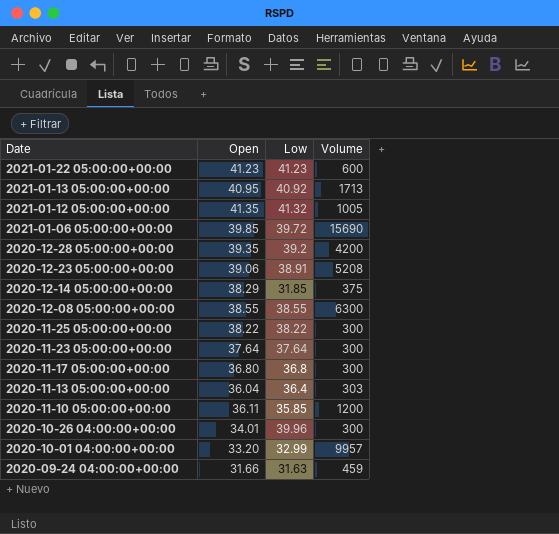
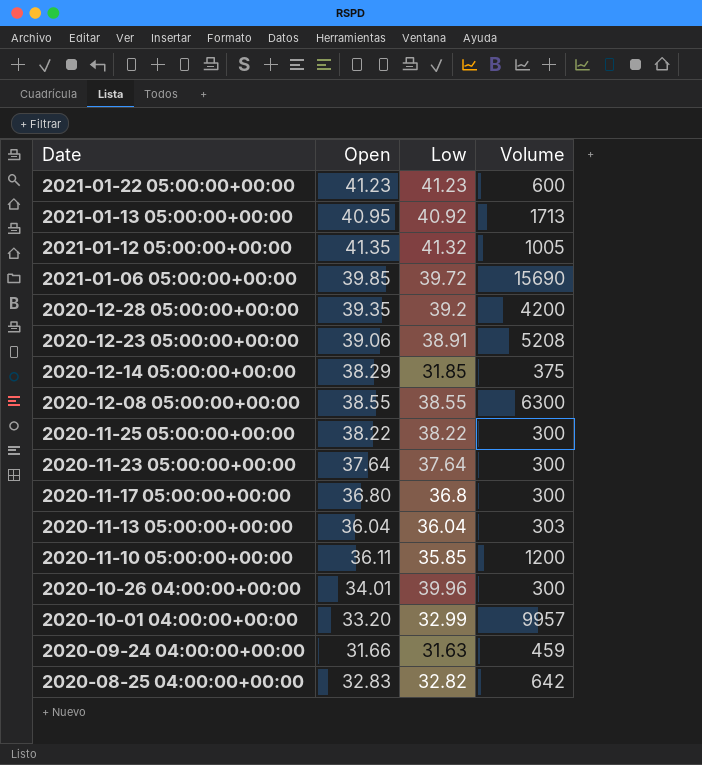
2020-11-13 05:00:00+00:00 | Low: 36.4 -> 36.04
row 2020-08-25 04:00:00+00:00: none -> 32.83 | 32.82 | 642

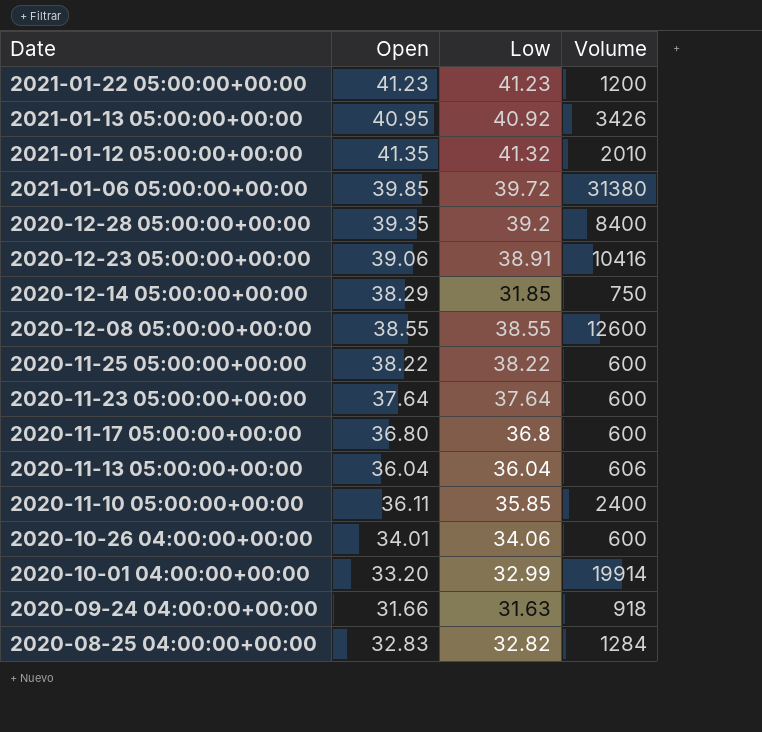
2021-01-22 05:00:00+00:00 | Volume: 600 -> 1200
2021-01-13 05:00:00+00:00 | Volume: 1713 -> 3426
2021-01-12 05:00:00+00:00 | Volume: 1005 -> 2010
2021-01-06 05:00:00+00:00 | Volume: 15690 -> 31380
2020-12-28 05:00:00+00:00 | Volume: 4200 -> 8400
2020-12-23 05:00:00+00:00 | Volume: 5208 -> 10416
2020-12-14 05:00:00+00:00 | Volume: 375 -> 750
2020-12-08 05:00:00+00:00 | Volume: 6300 -> 12600
2020-11-25 05:00:00+00:00 | Volume: 300 -> 600
2020-11-23 05:00:00+00:00 | Volume: 300 -> 600
2020-11-17 05:00:00+00:00 | Volume: 300 -> 600
2020-11-13 05:00:00+00:00 | Volume: 303 -> 606
2020-11-10 05:00:00+00:00 | Volume: 1200 -> 2400
2020-10-26 04:00:00+00:00 | Low: 39.96 -> 34.06
2020-10-26 04:00:00+00:00 | Volume: 300 -> 600
2020-10-01 04:00:00+00:00 | Volume: 9957 -> 19914
2020-09-24 04:00:00+00:00 | Volume: 459 -> 918
2020-08-25 04:00:00+00:00 | Volume: 642 -> 1284

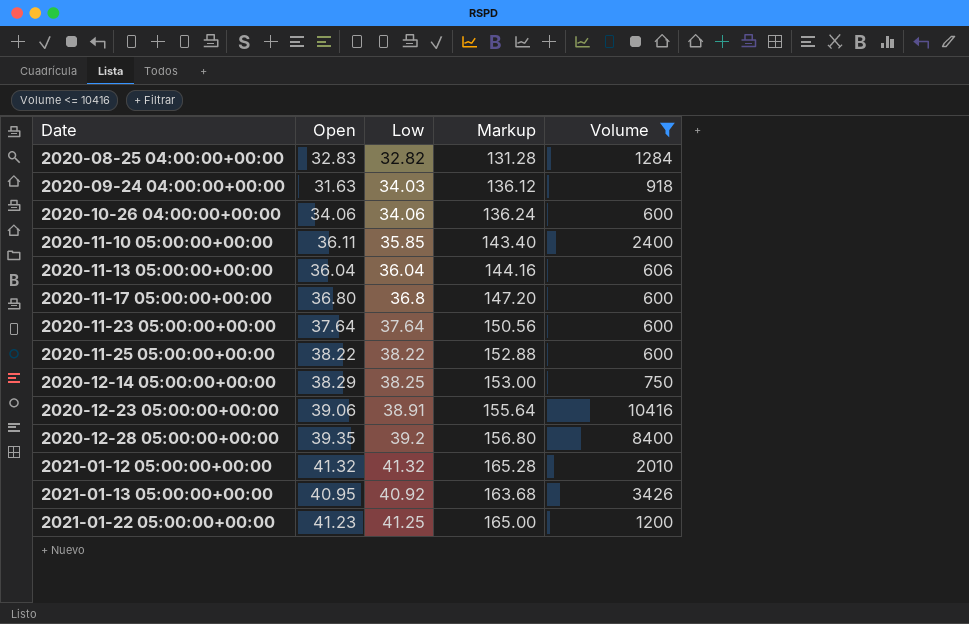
filter: none -> Volume <= 10416
row order: Date descending -> Date ascending
column Markup | formula: none -> [Low] * 4
2020-09-24 04:00:00+00:00 | Open: 31.66 -> 31.63
2020-09-24 04:00:00+00:00 | Low: 31.63 -> 34.03
2020-10-26 04:00:00+00:00 | Open: 34.01 -> 34.06
2020-12-14 05:00:00+00:00 | Low: 31.85 -> 38.25
2021-01-12 05:00:00+00:00 | Open: 41.35 -> 41.32
2021-01-22 05:00:00+00:00 | Low: 41.23 -> 41.25

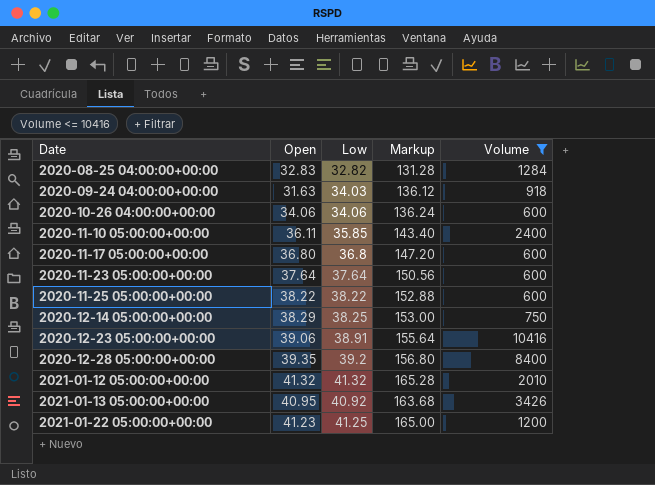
row 2020-11-13 05:00:00+00:00: 36.04 | 36.04 | 144.16 | 606 -> none

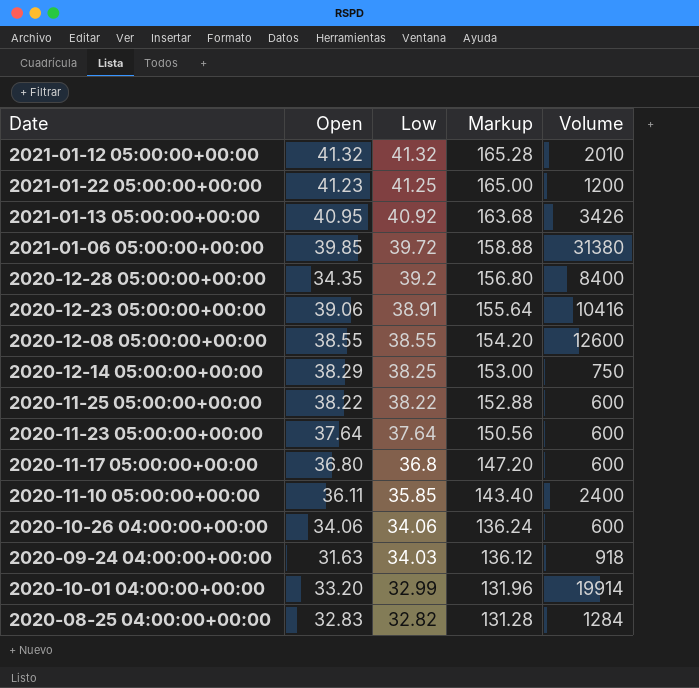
filter: Volume <= 10416 -> none
row order: Date ascending -> Low descending
2020-12-28 05:00:00+00:00 | Open: 39.35 -> 34.35

